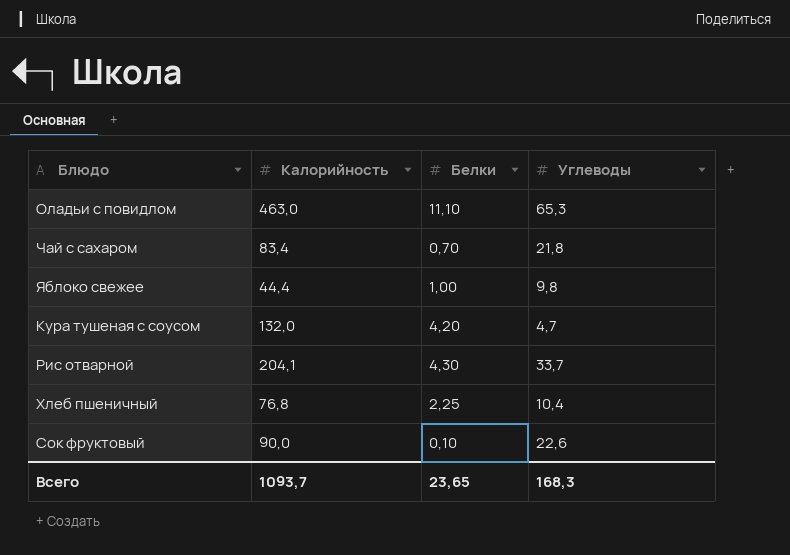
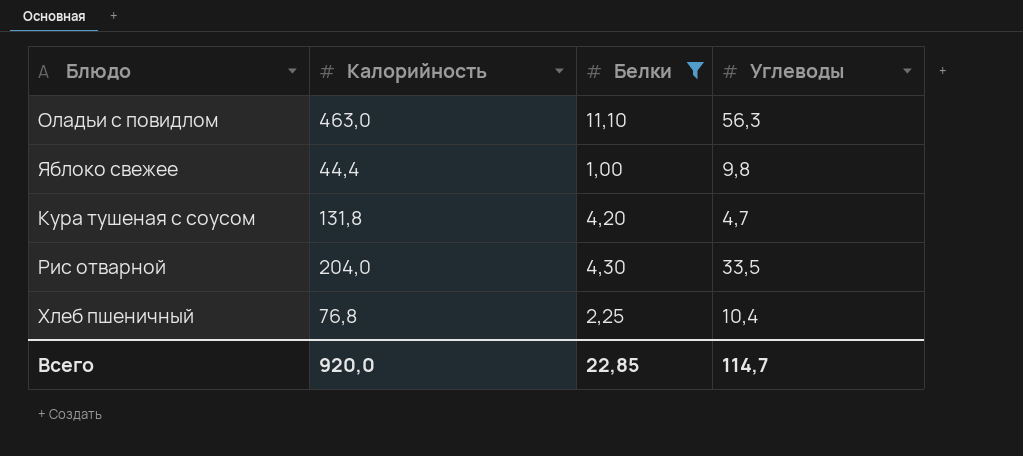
filter: none -> Белки >= 1,00
Оладьи с повидлом | Углеводы: 65,3 -> 56,3
Кура тушеная с соусом | Калорийность: 132,0 -> 131,8
Рис отварной | Калорийность: 204,1 -> 204,0
Рис отварной | Углеводы: 33,7 -> 33,5
Всего | Калорийность: 1093,7 -> 920,0
Всего | Белки: 23,65 -> 22,85
Всего | Углеводы: 168,3 -> 114,7

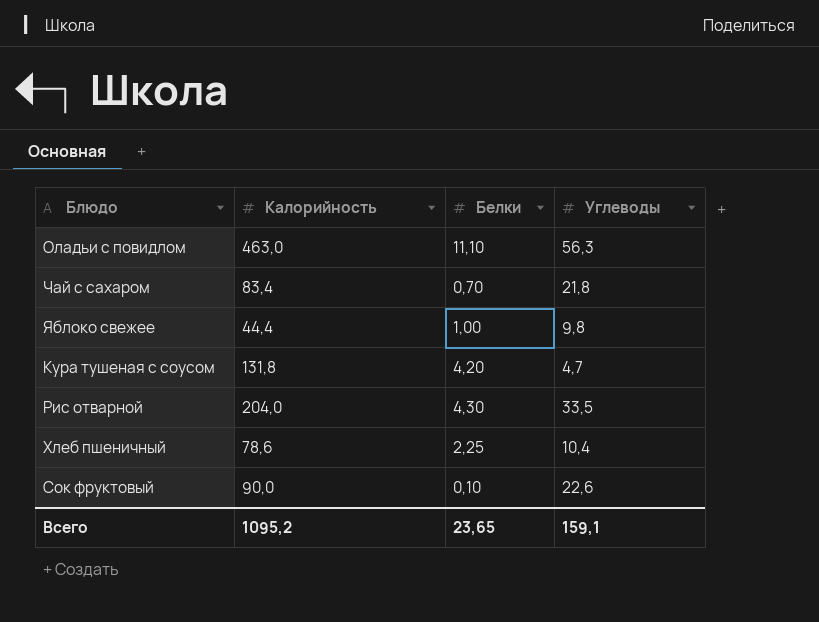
filter: Белки >= 1,00 -> none
Хлеб пшеничный | Калорийность: 76,8 -> 78,6
Всего | Калорийность: 920,0 -> 1095,2
Всего | Белки: 22,85 -> 23,65
Всего | Углеводы: 114,7 -> 159,1

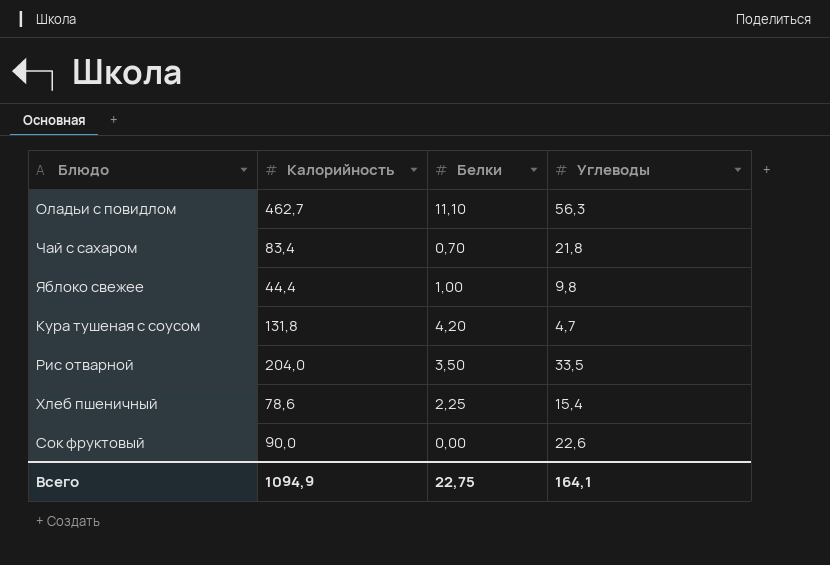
Оладьи с повидлом | Калорийность: 463,0 -> 462,7
Рис отварной | Белки: 4,30 -> 3,50
Хлеб пшеничный | Углеводы: 10,4 -> 15,4
Сок фруктовый | Белки: 0,10 -> 0,00
Всего | Калорийность: 1095,2 -> 1094,9
Всего | Белки: 23,65 -> 22,75
Всего | Углеводы: 159,1 -> 164,1

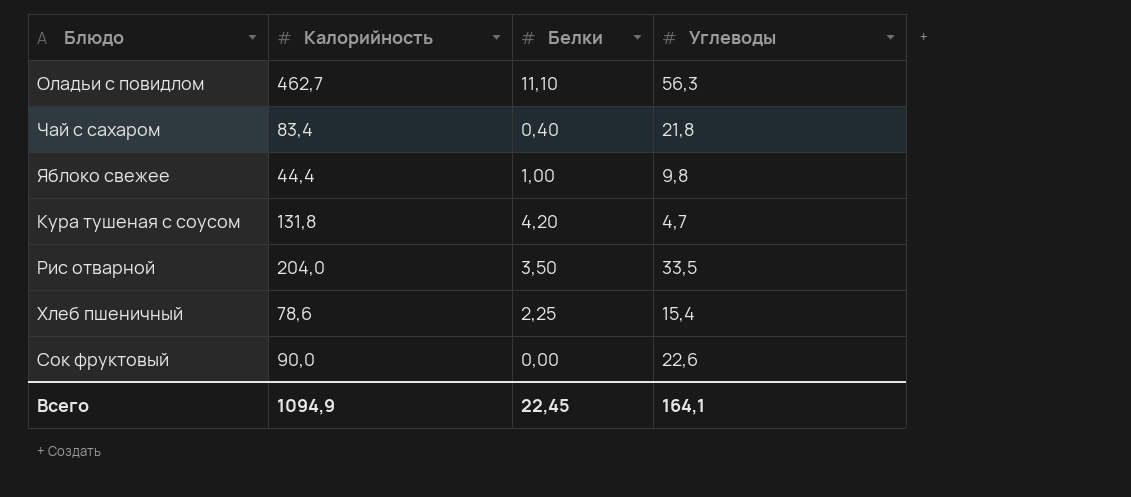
Чай с сахаром | Белки: 0,70 -> 0,40
Всего | Белки: 22,75 -> 22,45

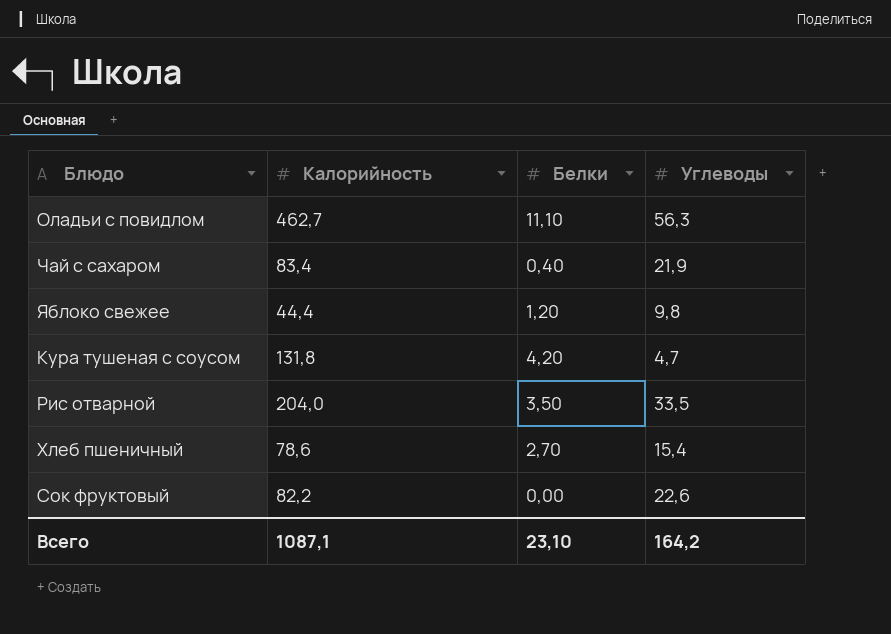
Чай с сахаром | Углеводы: 21,8 -> 21,9
Яблоко свежее | Белки: 1,00 -> 1,20
Хлеб пшеничный | Белки: 2,25 -> 2,70
Сок фруктовый | Калорийность: 90,0 -> 82,2
Всего | Калорийность: 1094,9 -> 1087,1
Всего | Белки: 22,45 -> 23,10
Всего | Углеводы: 164,1 -> 164,2

